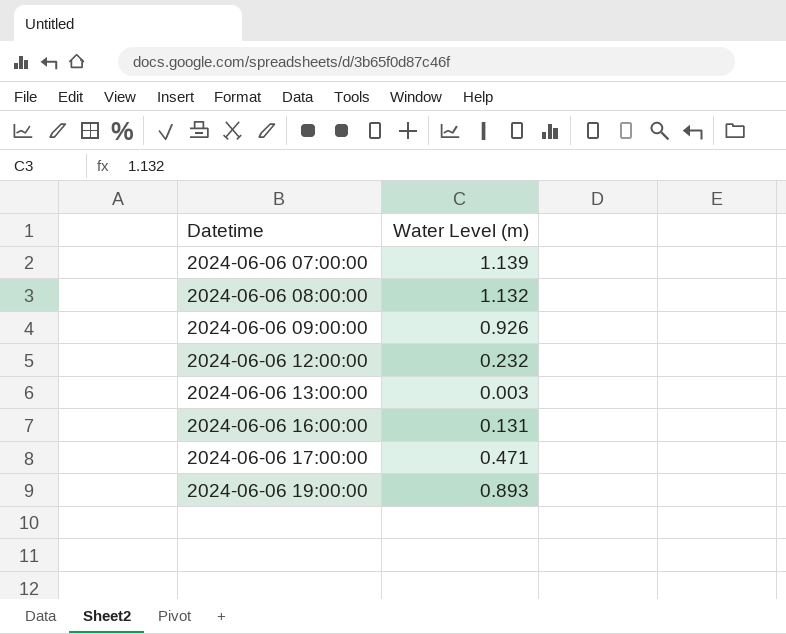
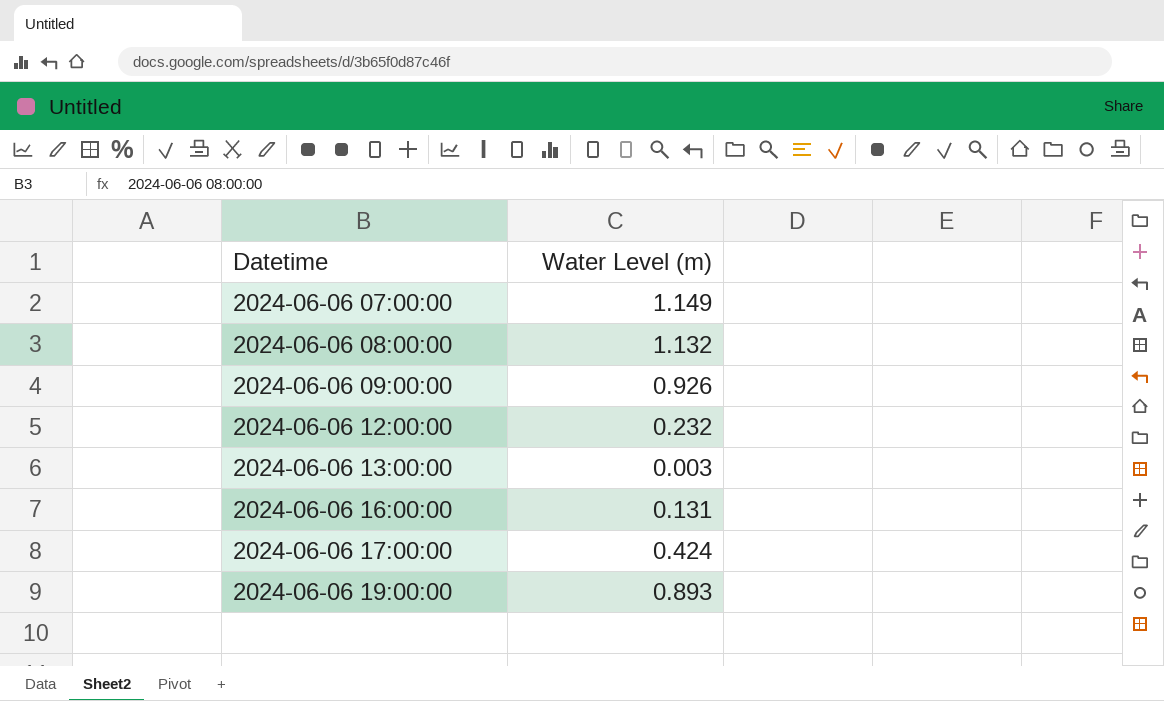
2024-06-06 07:00:00 | Water Level (m): 1.139 -> 1.149
2024-06-06 17:00:00 | Water Level (m): 0.471 -> 0.424

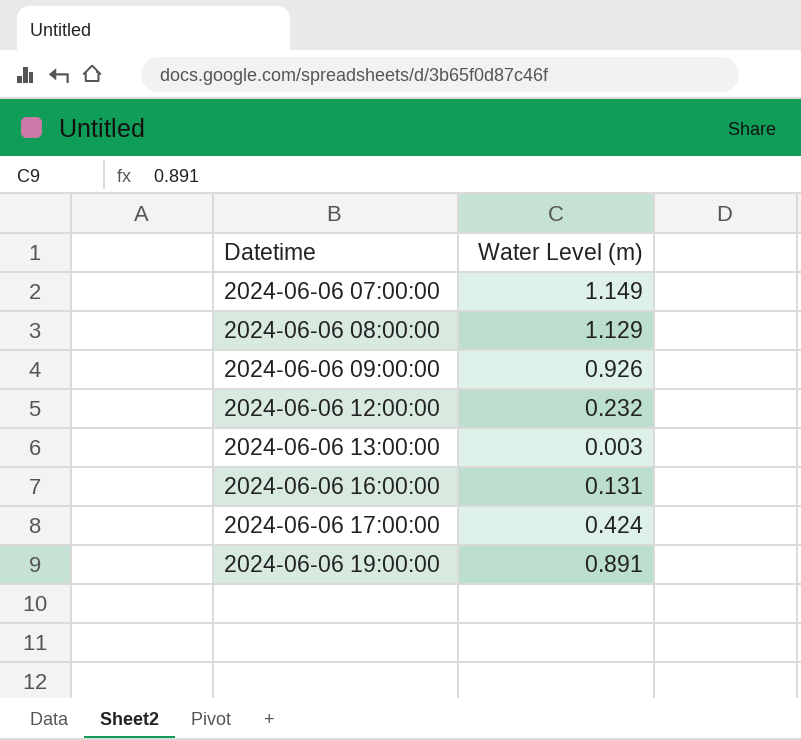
2024-06-06 08:00:00 | Water Level (m): 1.132 -> 1.129
2024-06-06 19:00:00 | Water Level (m): 0.893 -> 0.891

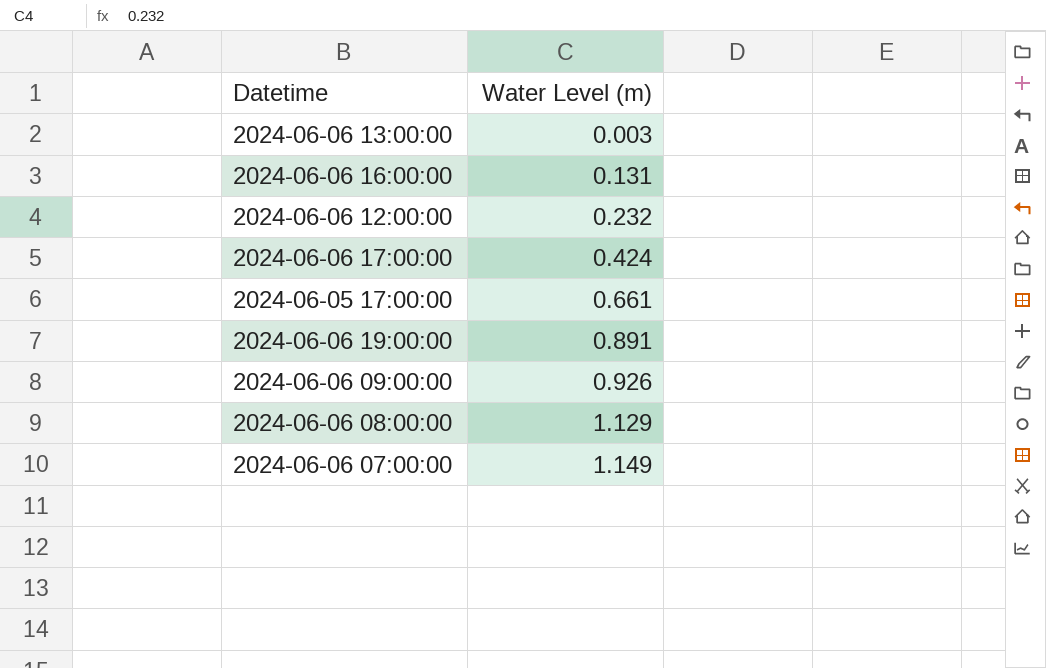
row order: Datetime ascending -> Water Level (m) ascending
row 2024-06-05 17:00:00: none -> 0.661

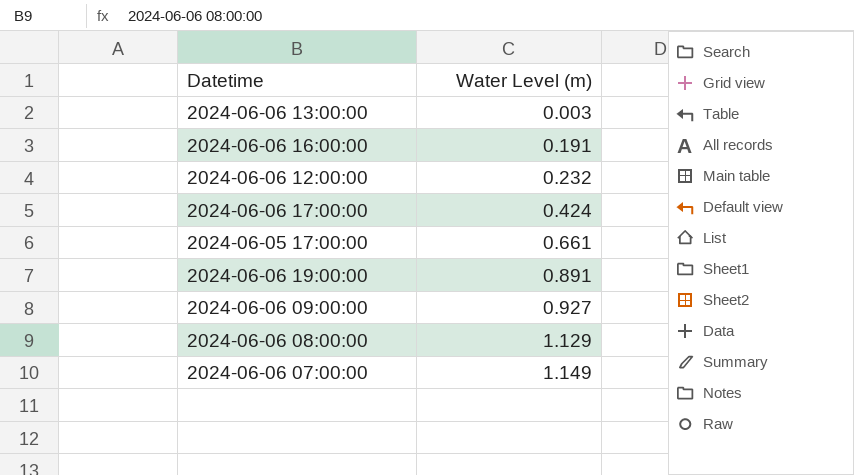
2024-06-06 16:00:00 | Water Level (m): 0.131 -> 0.191
2024-06-06 09:00:00 | Water Level (m): 0.926 -> 0.927

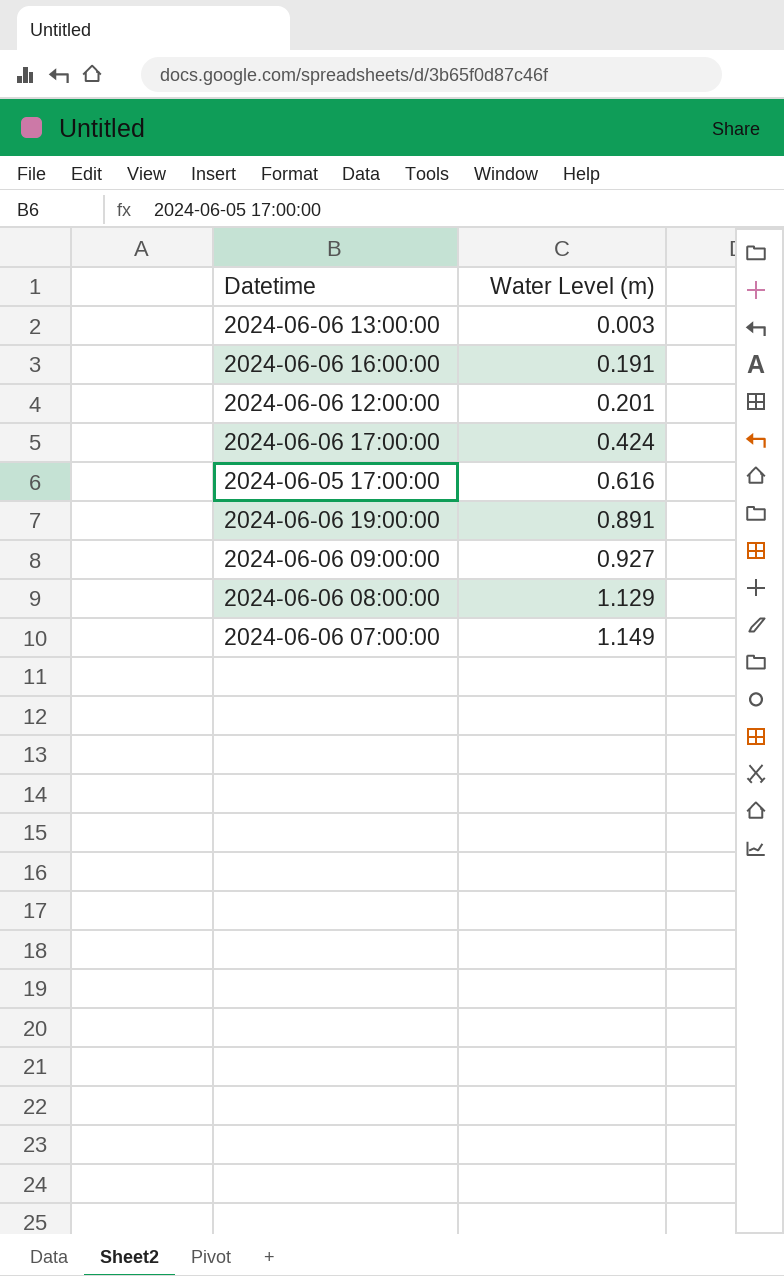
2024-06-06 12:00:00 | Water Level (m): 0.232 -> 0.201
2024-06-05 17:00:00 | Water Level (m): 0.661 -> 0.616

